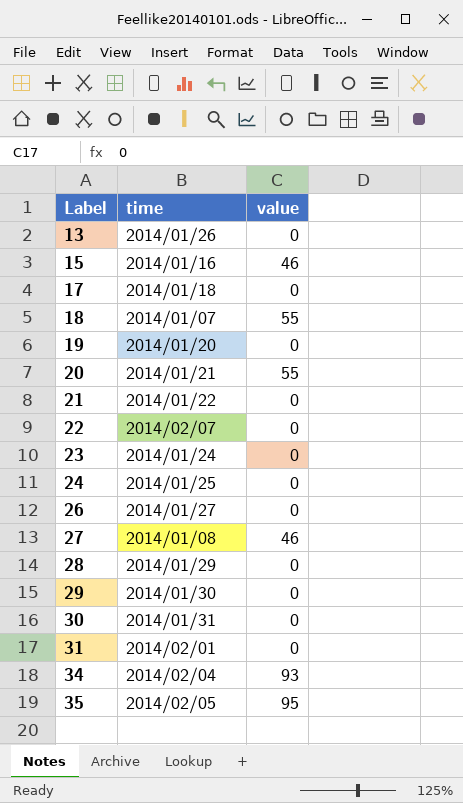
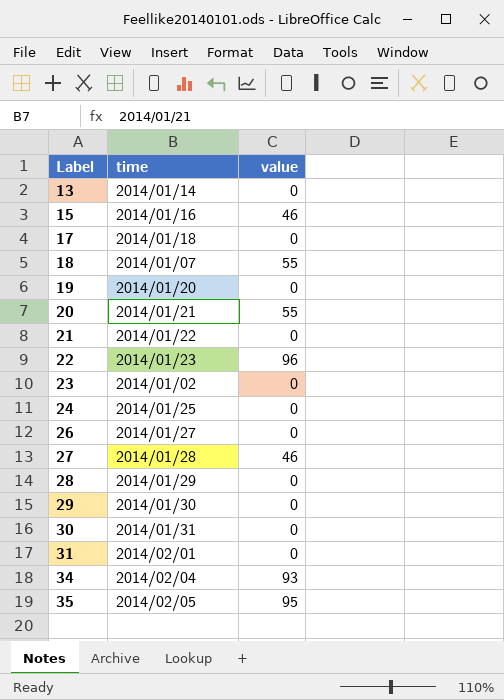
13 | time: 2014/01/26 -> 2014/01/14
22 | time: 2014/02/07 -> 2014/01/23
22 | value: 0 -> 96
23 | time: 2014/01/24 -> 2014/01/02
27 | time: 2014/01/08 -> 2014/01/28

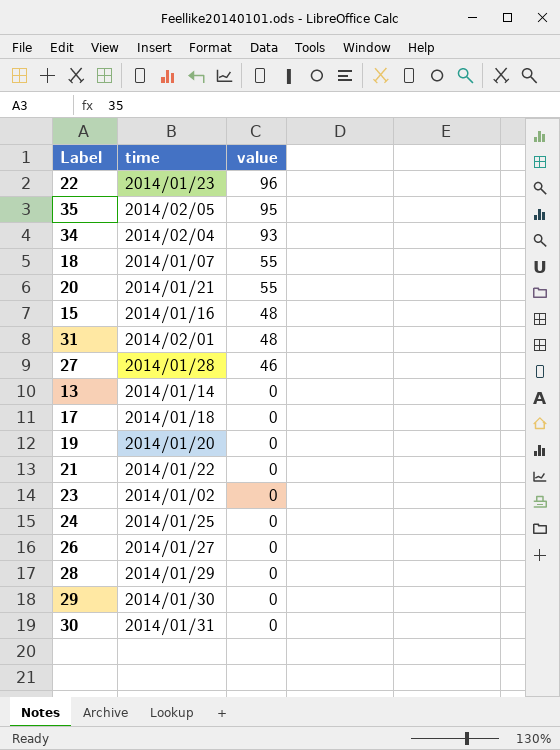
row order: Label ascending -> value descending
15 | value: 46 -> 48
31 | value: 0 -> 48

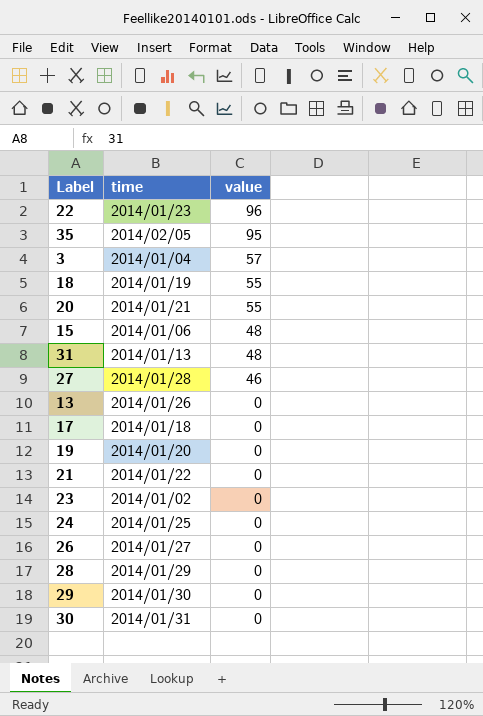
row 34: 2014/02/04 | 93 -> none
row 3: none -> 2014/01/04 | 57
18 | time: 2014/01/07 -> 2014/01/19
15 | time: 2014/01/16 -> 2014/01/06
31 | time: 2014/02/01 -> 2014/01/13
13 | time: 2014/01/14 -> 2014/01/26

